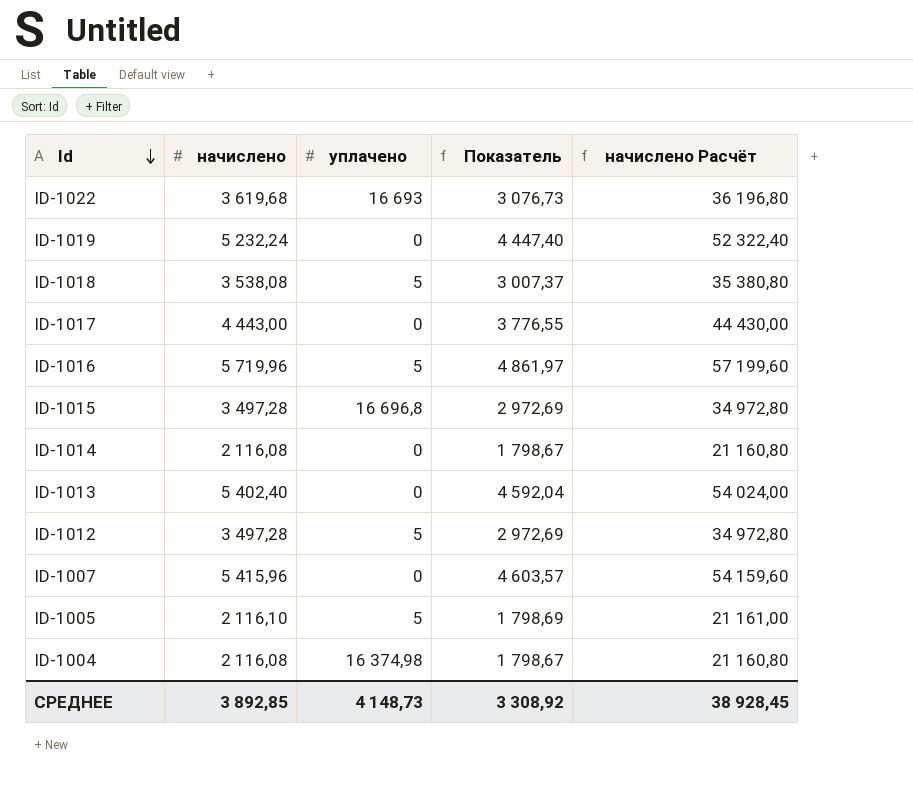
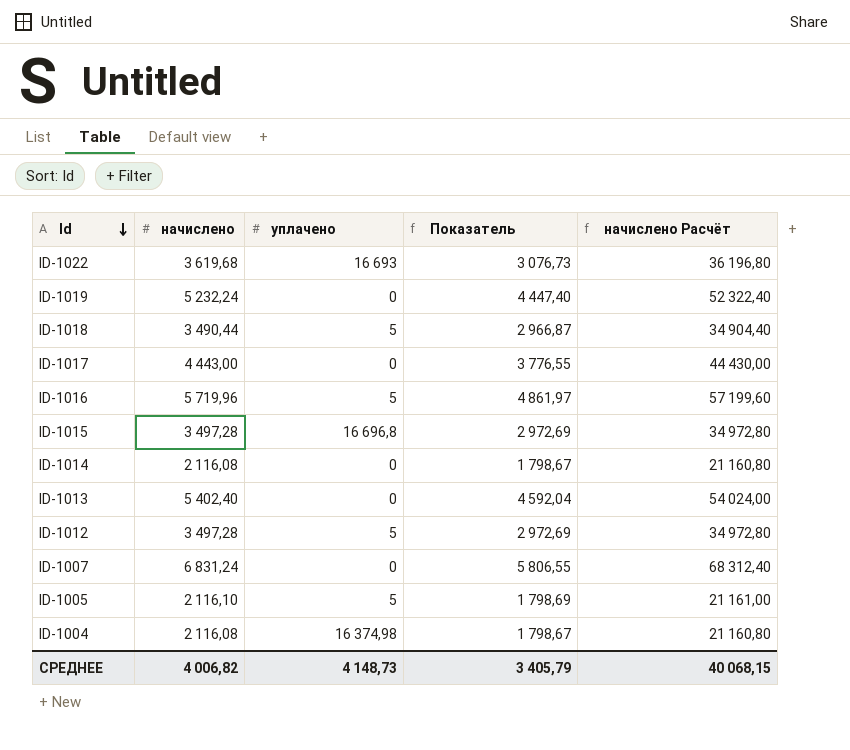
ID-1018 | начислено: 3 538,08 -> 3 490,44
ID-1018 | Показатель: 3 007,37 -> 2 966,87
ID-1018 | начислено Расчёт: 35 380,80 -> 34 904,40
ID-1007 | начислено: 5 415,96 -> 6 831,24
ID-1007 | Показатель: 4 603,57 -> 5 806,55
ID-1007 | начислено Расчёт: 54 159,60 -> 68 312,40
СРЕДНЕЕ | начислено: 3 892,85 -> 4 006,82
СРЕДНЕЕ | Показатель: 3 308,92 -> 3 405,79
СРЕДНЕЕ | начислено Расчёт: 38 928,45 -> 40 068,15

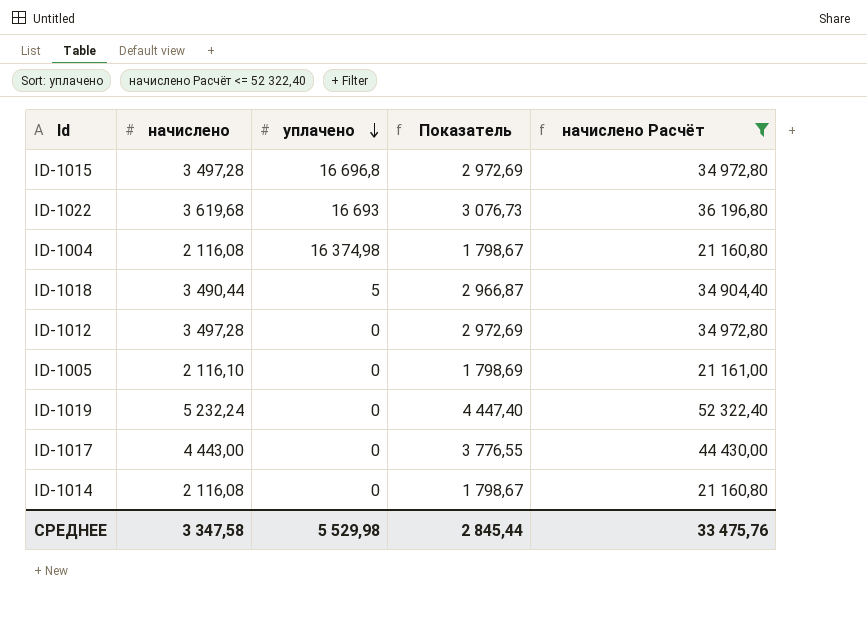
filter: none -> начислено Расчёт <= 52 322,40
row order: Id descending -> уплачено descending
ID-1012 | уплачено: 5 -> 0
ID-1005 | уплачено: 5 -> 0
СРЕДНЕЕ | начислено: 4 006,82 -> 3 347,58
СРЕДНЕЕ | уплачено: 4 148,73 -> 5 529,98
СРЕДНЕЕ | Показатель: 3 405,79 -> 2 845,44
СРЕДНЕЕ | начислено Расчёт: 40 068,15 -> 33 475,76

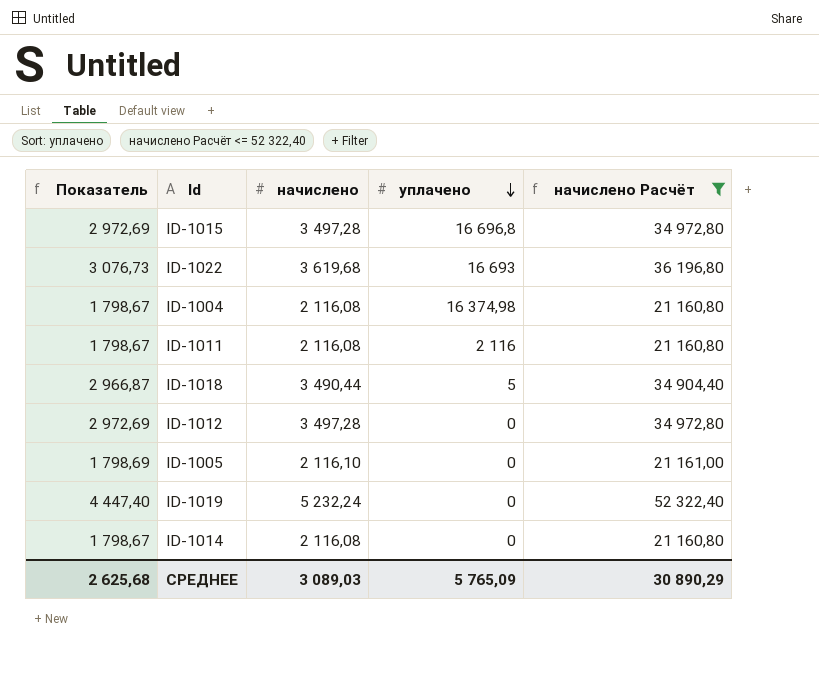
column Показатель | position: 4 -> 1
row ID-1017: 4 443,00 | 0 | 3 776,55 | 44 430,00 -> none
row ID-1011: none -> 1 798,67 | 2 116,08 | 2 116 | 21 160,80
СРЕДНЕЕ | Показатель: 2 845,44 -> 2 625,68
СРЕДНЕЕ | начислено: 3 347,58 -> 3 089,03
СРЕДНЕЕ | уплачено: 5 529,98 -> 5 765,09
СРЕДНЕЕ | начислено Расчёт: 33 475,76 -> 30 890,29

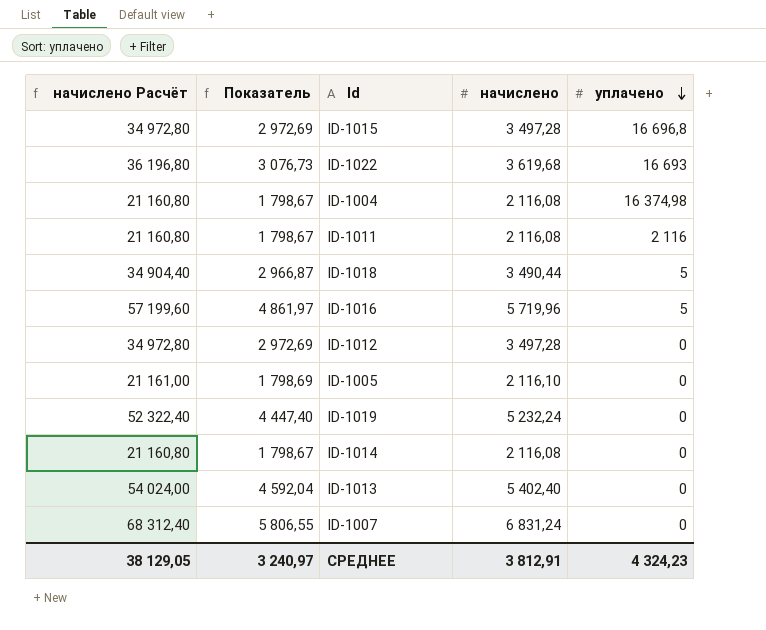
filter: начислено Расчёт <= 52 322,40 -> none
column начислено Расчёт | position: 5 -> 1
СРЕДНЕЕ | начислено Расчёт: 30 890,29 -> 38 129,05
СРЕДНЕЕ | Показатель: 2 625,68 -> 3 240,97
СРЕДНЕЕ | начислено: 3 089,03 -> 3 812,91
СРЕДНЕЕ | уплачено: 5 765,09 -> 4 324,23

